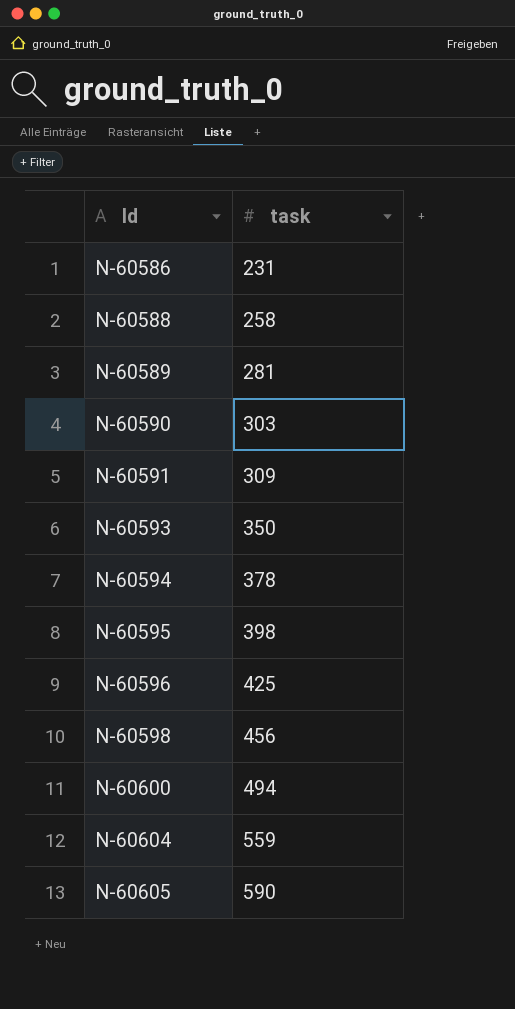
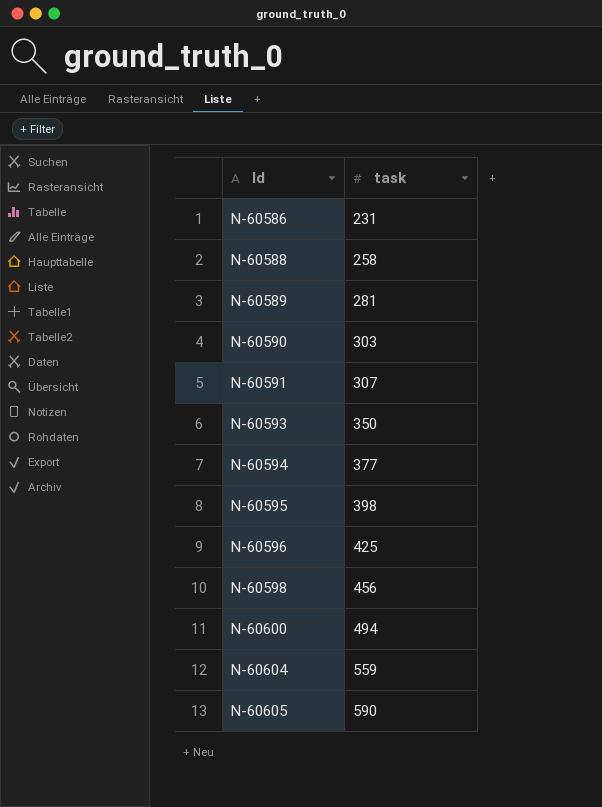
N-60591 | task: 309 -> 307
N-60594 | task: 378 -> 377

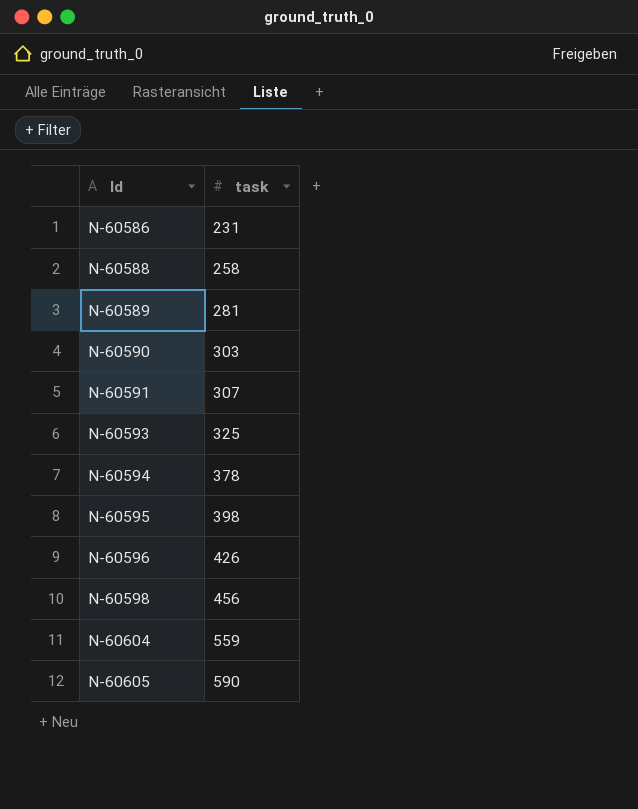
row N-60600: 494 -> none
N-60593 | task: 350 -> 325
N-60594 | task: 377 -> 378
N-60596 | task: 425 -> 426

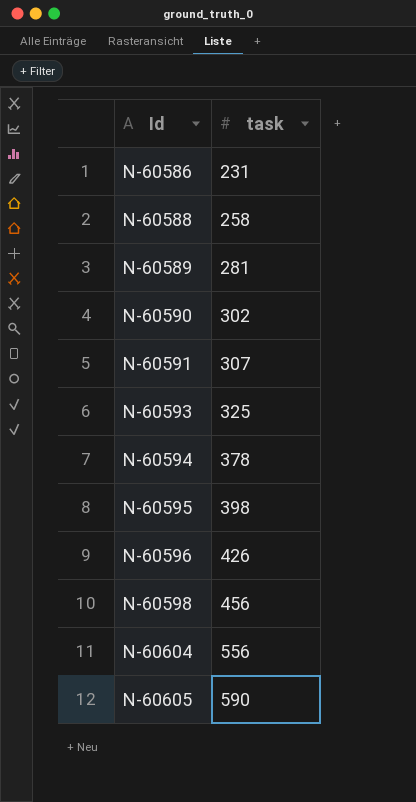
N-60590 | task: 303 -> 302
N-60604 | task: 559 -> 556

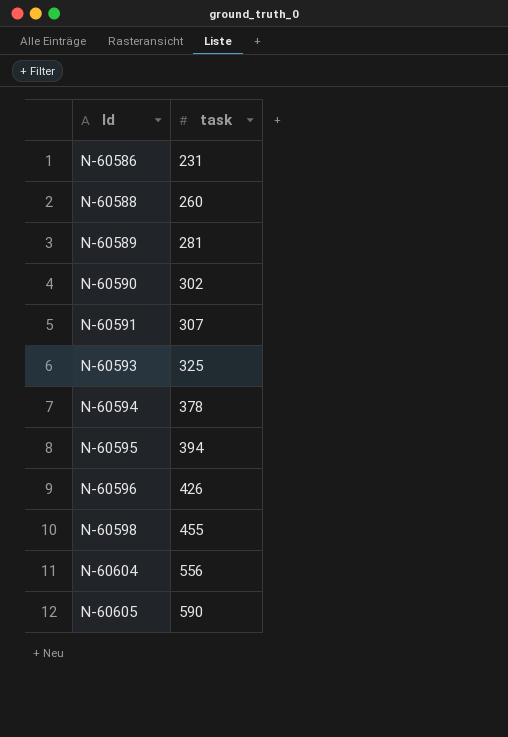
N-60588 | task: 258 -> 260
N-60595 | task: 398 -> 394
N-60598 | task: 456 -> 455

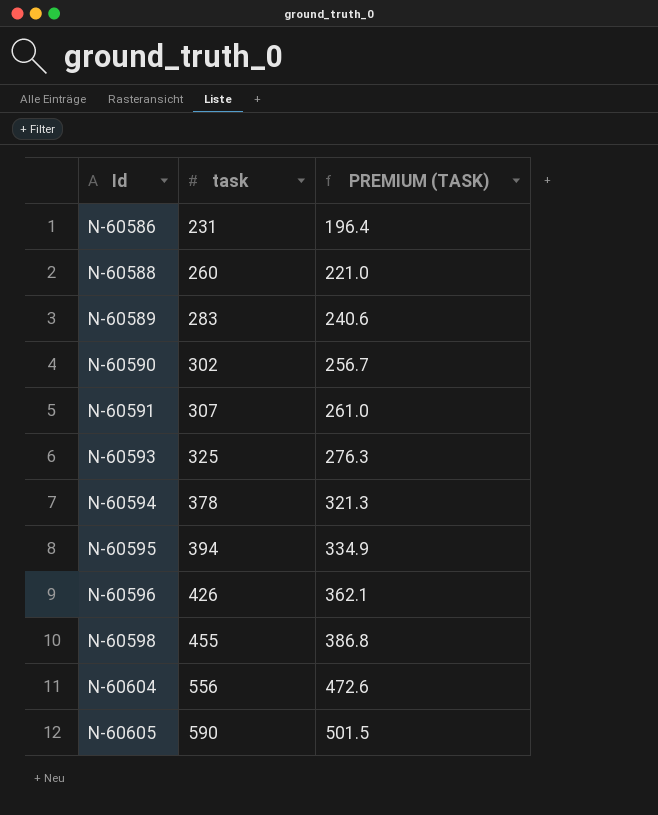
column PREMIUM (TASK) | formula: none -> [task] * 0.85
N-60589 | task: 281 -> 283

